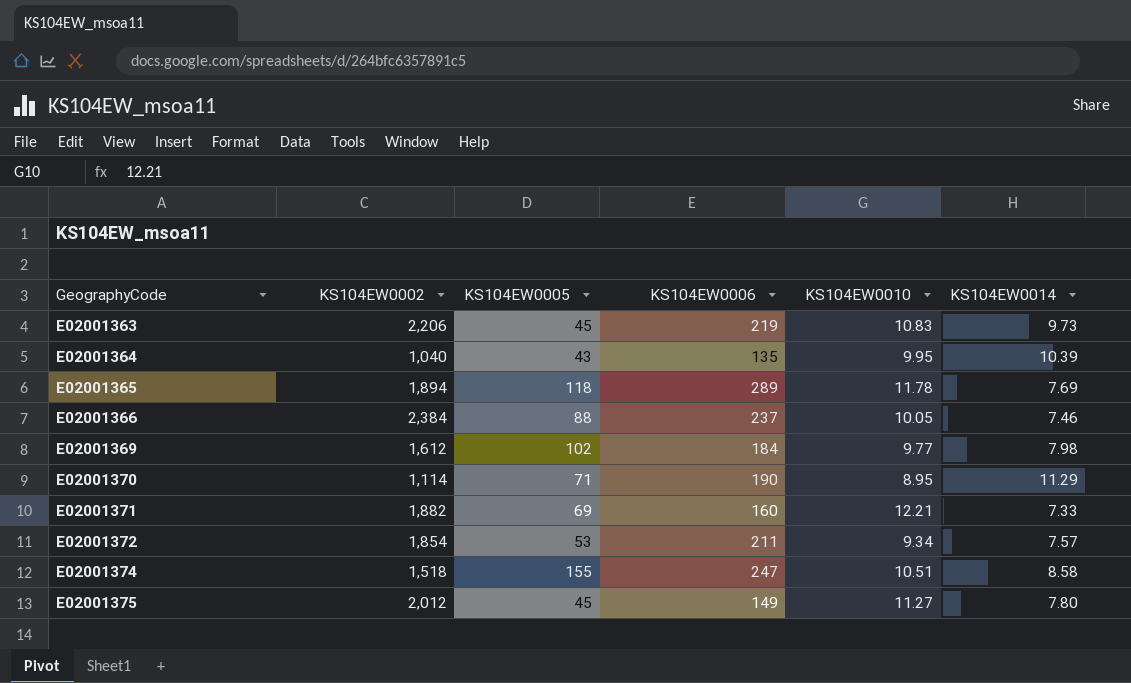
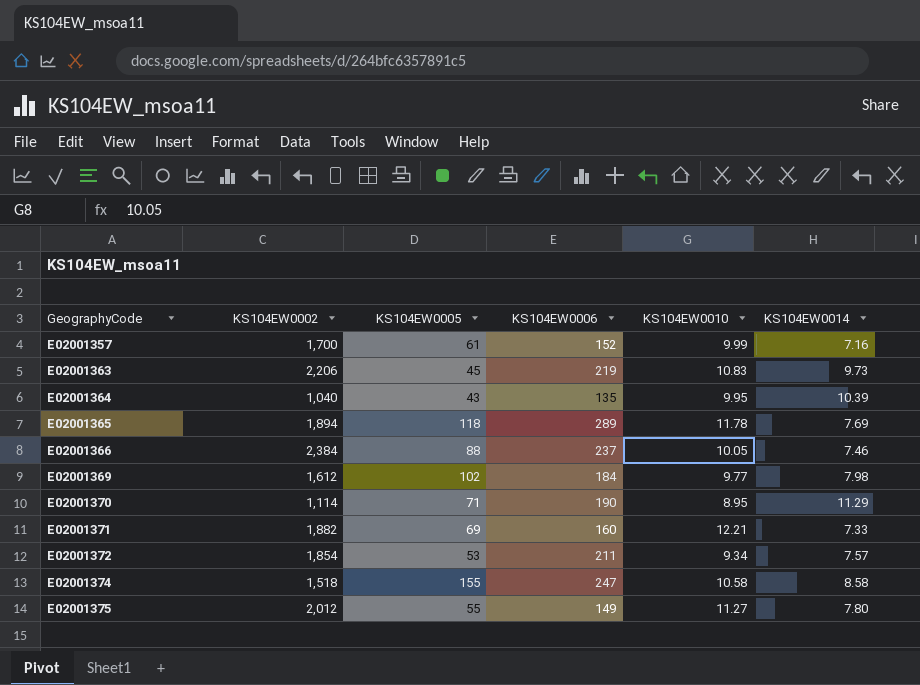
row E02001357: none -> 1,700 | 61 | 152 | 9.99 | 7.16
E02001374 | KS104EW0010: 10.51 -> 10.58
E02001375 | KS104EW0005: 45 -> 55

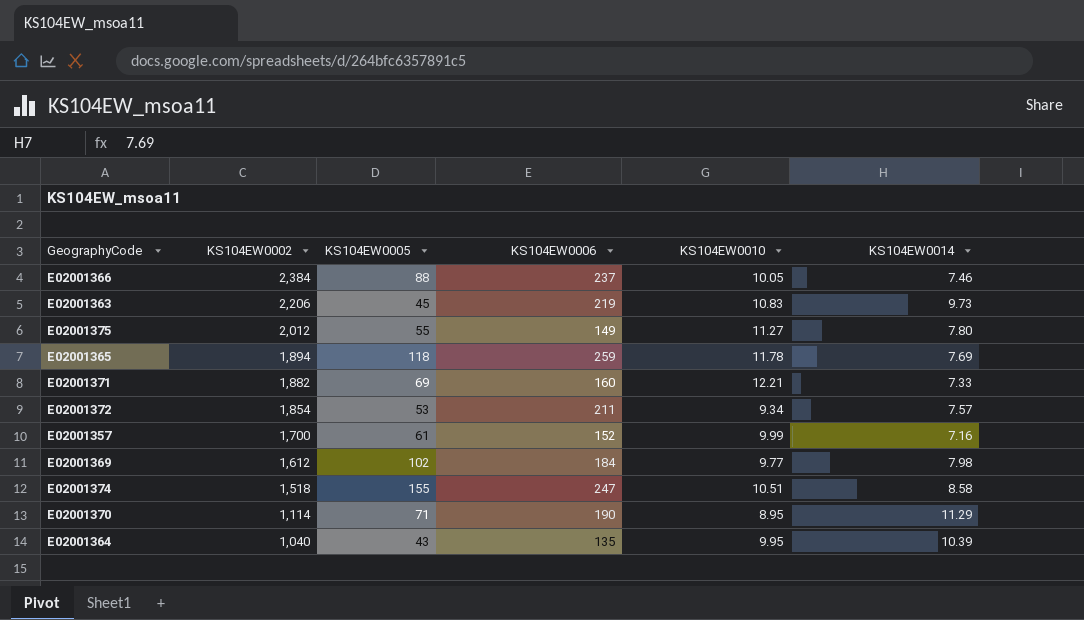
row order: GeographyCode ascending -> KS104EW0002 descending
E02001365 | KS104EW0006: 289 -> 259
E02001374 | KS104EW0010: 10.58 -> 10.51

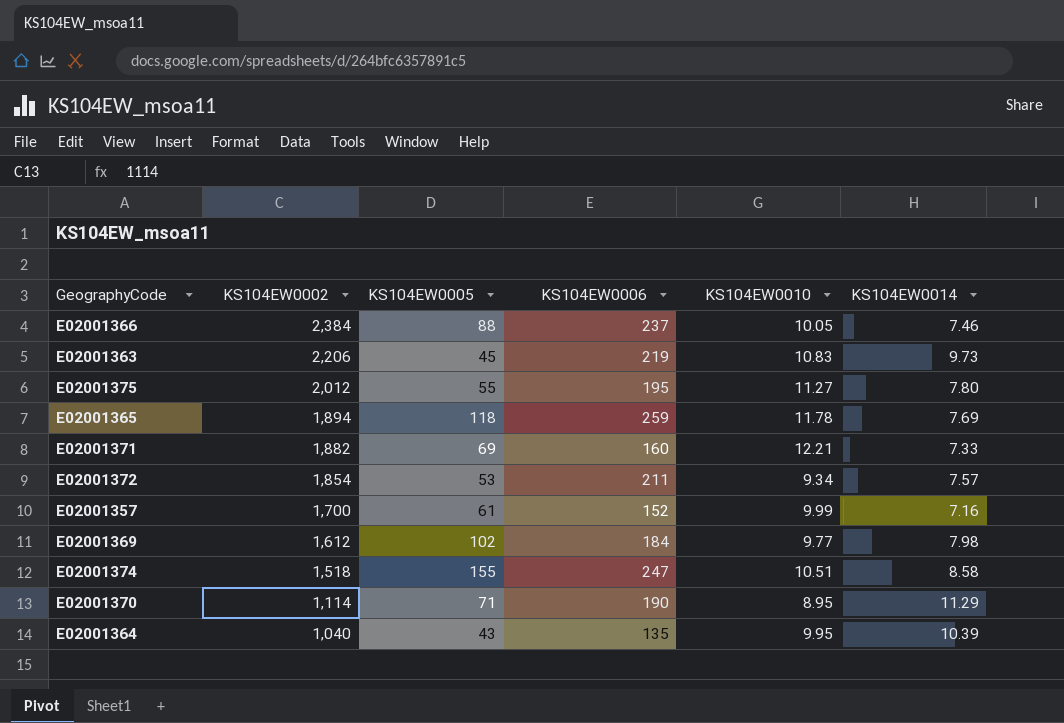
E02001375 | KS104EW0006: 149 -> 195

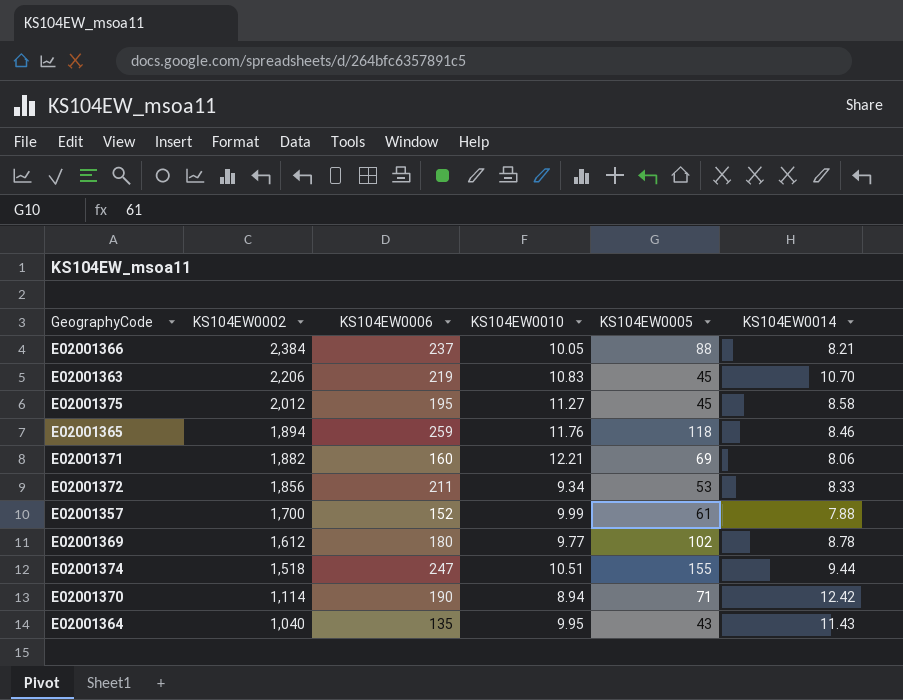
column KS104EW0005 | position: 3 -> 5
E02001366 | KS104EW0014: 7.46 -> 8.21
E02001363 | KS104EW0014: 9.73 -> 10.70
E02001375 | KS104EW0005: 55 -> 45
E02001375 | KS104EW0014: 7.80 -> 8.58
E02001365 | KS104EW0010: 11.78 -> 11.76
E02001365 | KS104EW0014: 7.69 -> 8.46
E02001371 | KS104EW0014: 7.33 -> 8.06
E02001372 | KS104EW0002: 1,854 -> 1,856
E02001372 | KS104EW0014: 7.57 -> 8.33
E02001357 | KS104EW0014: 7.16 -> 7.88
E02001369 | KS104EW0006: 184 -> 180
E02001369 | KS104EW0014: 7.98 -> 8.78
E02001374 | KS104EW0014: 8.58 -> 9.44
E02001370 | KS104EW0010: 8.95 -> 8.94
E02001370 | KS104EW0014: 11.29 -> 12.42
E02001364 | KS104EW0014: 10.39 -> 11.43

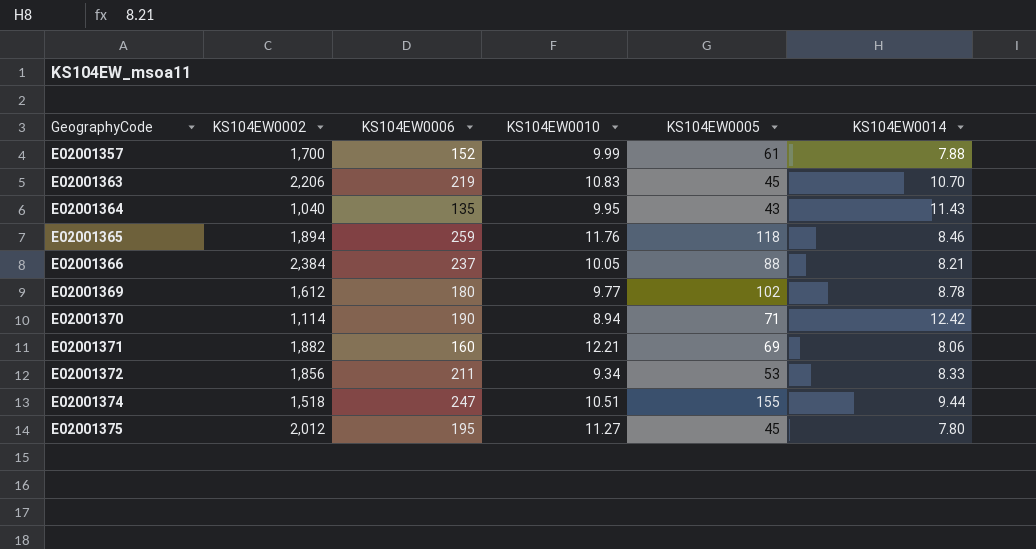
row order: KS104EW0002 descending -> GeographyCode ascending
E02001375 | KS104EW0014: 8.58 -> 7.80

